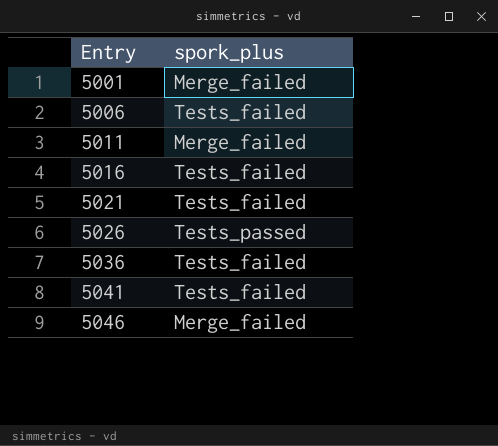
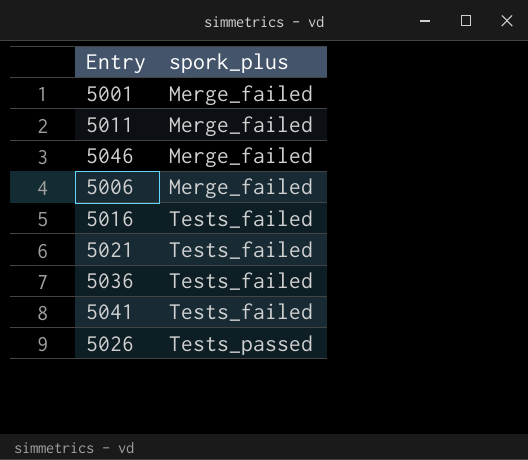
row order: Entry ascending -> spork_plus ascending
5006 | spork_plus: Tests_failed -> Merge_failed

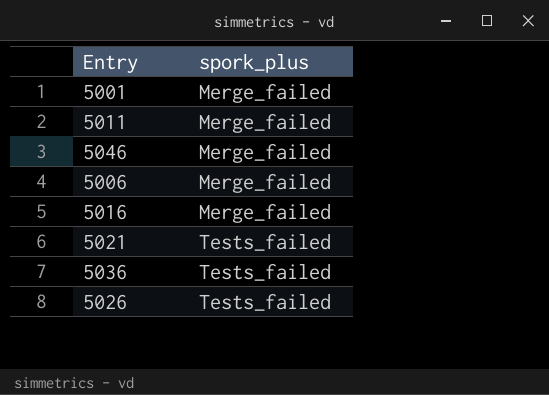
row 5041: Tests_failed -> none
5016 | spork_plus: Tests_failed -> Merge_failed
5026 | spork_plus: Tests_passed -> Tests_failed

